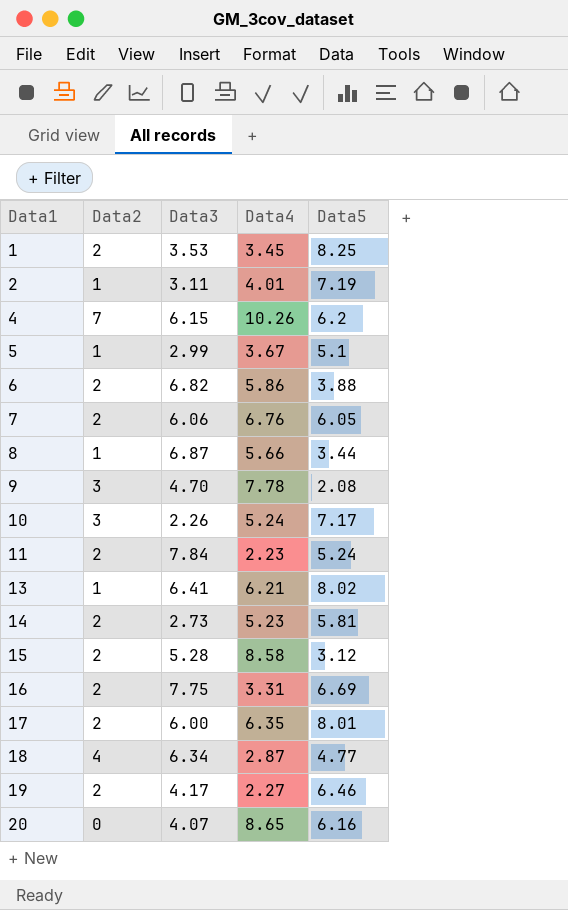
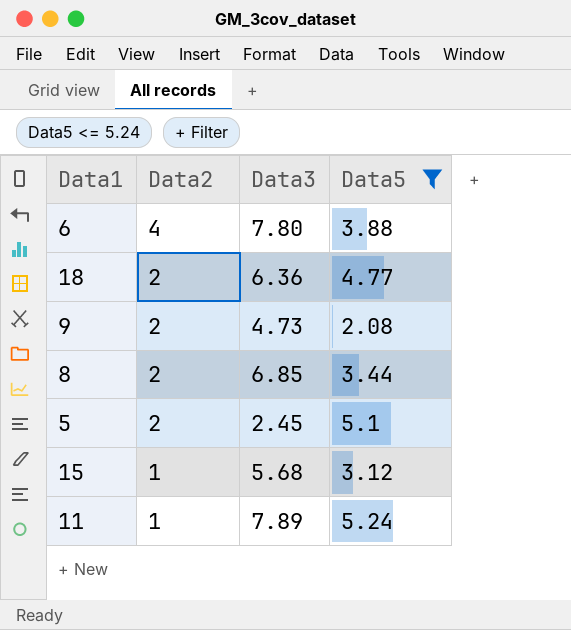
filter: none -> Data5 <= 5.24
row order: Data1 ascending -> Data2 descending
column Data4 | position: 4 -> none
6 | Data2: 2 -> 4
6 | Data3: 6.82 -> 7.80
18 | Data2: 4 -> 2
18 | Data3: 6.34 -> 6.36
9 | Data2: 3 -> 2
9 | Data3: 4.70 -> 4.73
8 | Data2: 1 -> 2
8 | Data3: 6.87 -> 6.85
5 | Data2: 1 -> 2
5 | Data3: 2.99 -> 2.45
15 | Data2: 2 -> 1
15 | Data3: 5.28 -> 5.68
11 | Data2: 2 -> 1
11 | Data3: 7.84 -> 7.89

